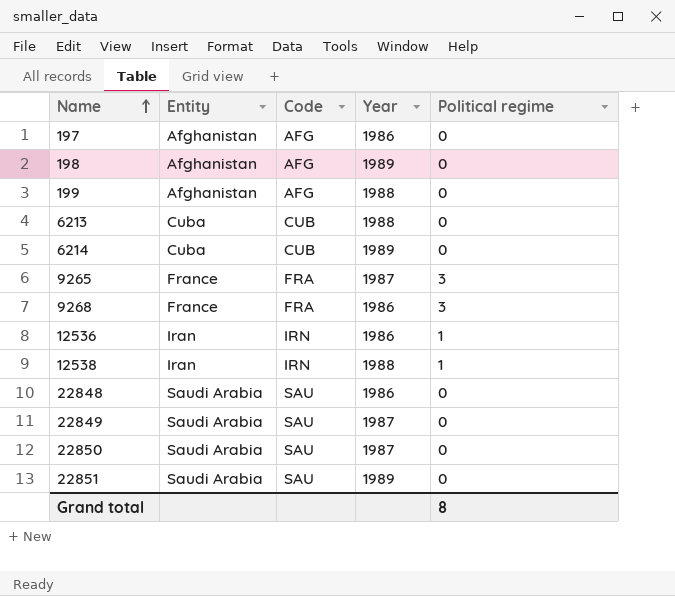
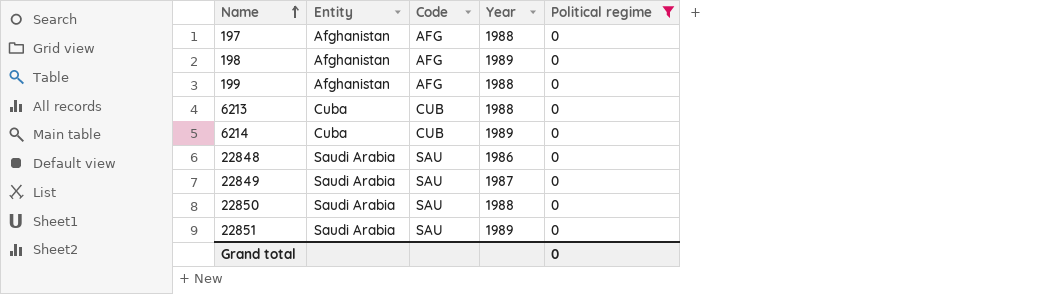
filter: none -> Political regime = 0
197 | Year: 1986 -> 1988
22850 | Year: 1987 -> 1988
Grand total | Political regime: 8 -> 0

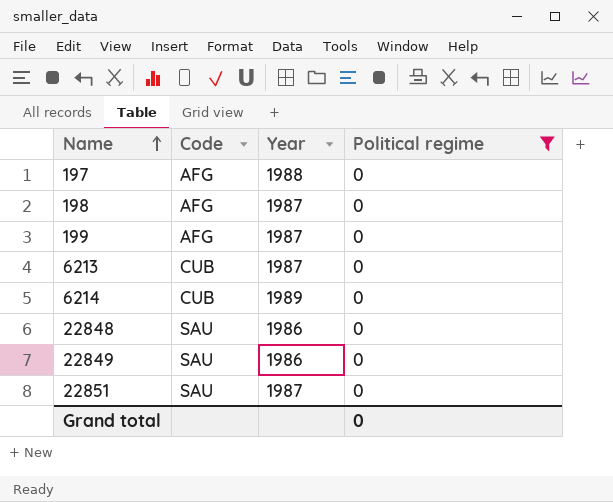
column Entity | position: 2 -> none
row 22850: Saudi Arabia | SAU | 1988 | 0 -> none
198 | Year: 1989 -> 1987
199 | Year: 1988 -> 1987
6213 | Year: 1988 -> 1987
22849 | Year: 1987 -> 1986
22851 | Year: 1989 -> 1987

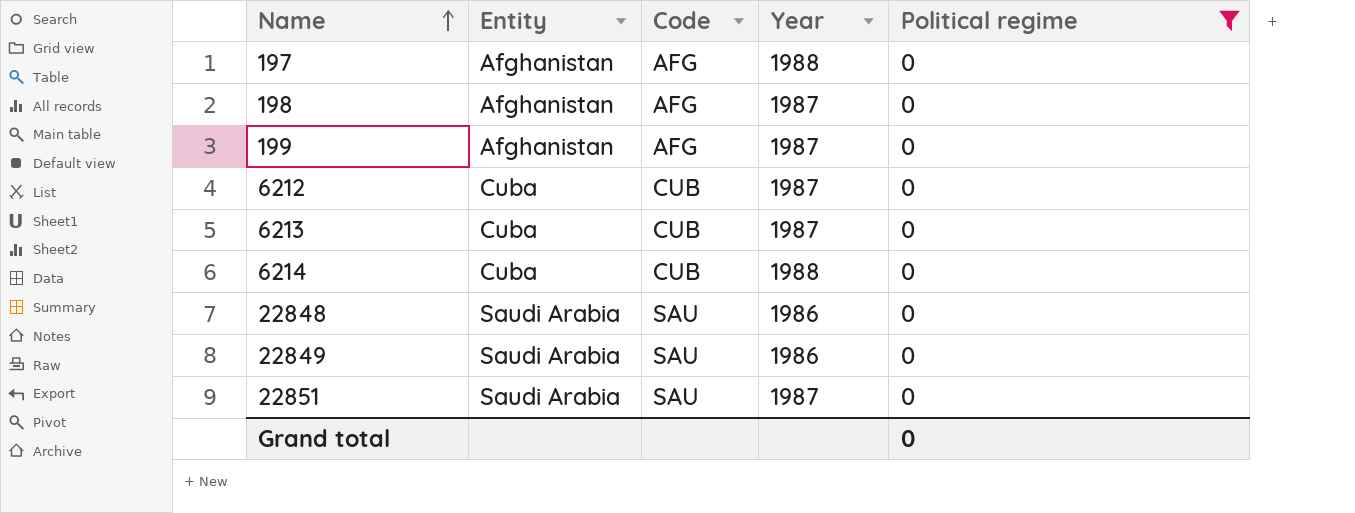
column Entity | position: none -> 2
row 6212: none -> Cuba | CUB | 1987 | 0
6214 | Year: 1989 -> 1988

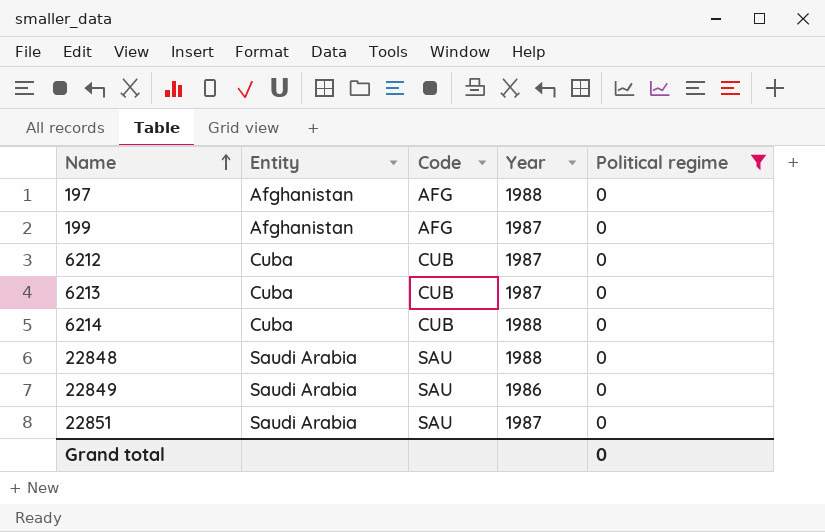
row 198: Afghanistan | AFG | 1987 | 0 -> none
22848 | Year: 1986 -> 1988

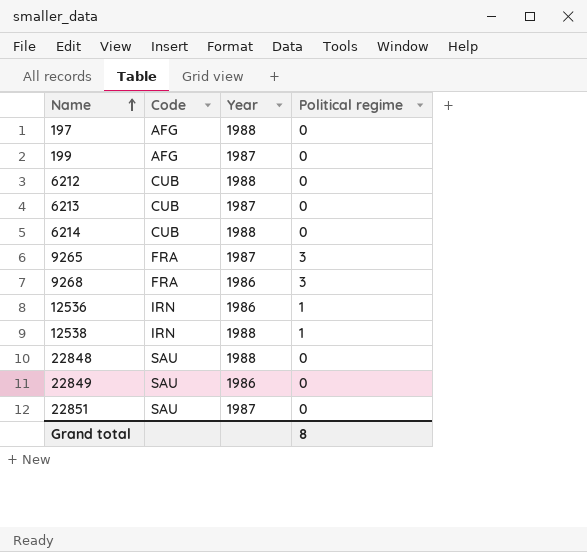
filter: Political regime = 0 -> none
column Entity | position: 2 -> none
6212 | Year: 1987 -> 1988
Grand total | Political regime: 0 -> 8

